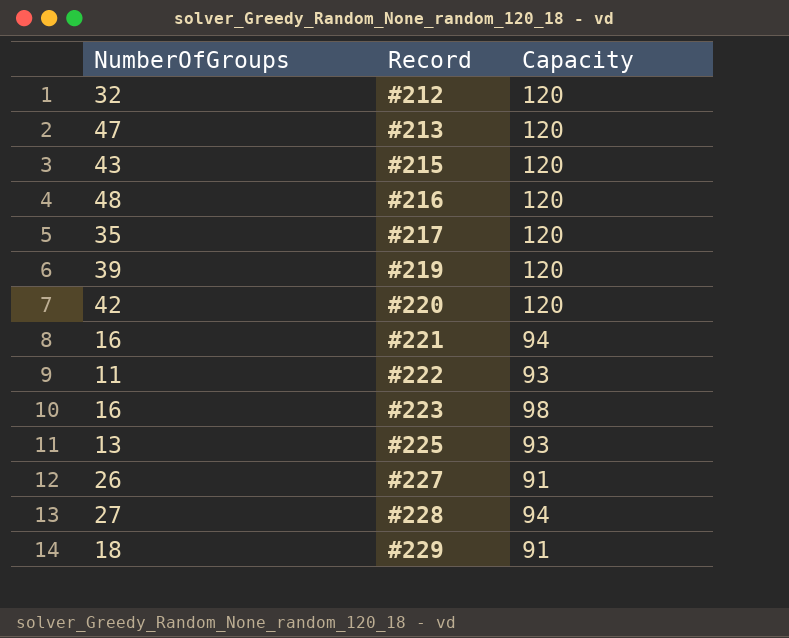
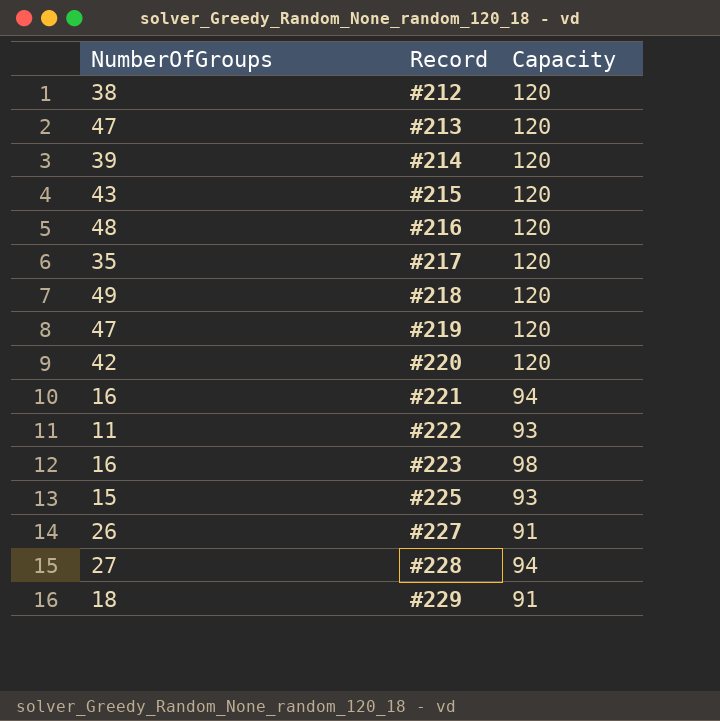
#212 | NumberOfGroups: 32 -> 38
row #214: none -> 39 | 120
row #218: none -> 49 | 120
#219 | NumberOfGroups: 39 -> 47
#225 | NumberOfGroups: 13 -> 15

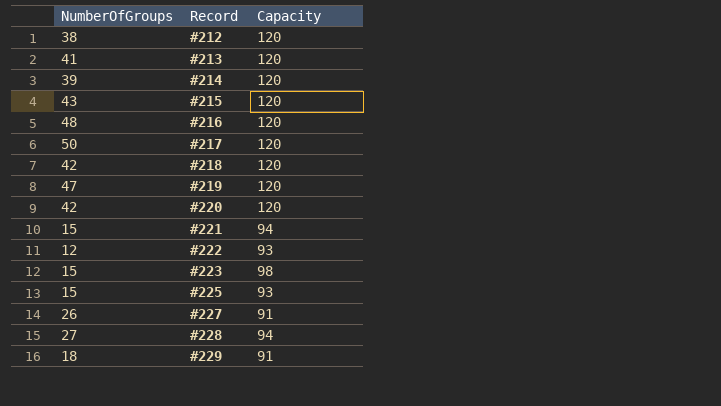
#213 | NumberOfGroups: 47 -> 41
#217 | NumberOfGroups: 35 -> 50
#218 | NumberOfGroups: 49 -> 42
#221 | NumberOfGroups: 16 -> 15
#222 | NumberOfGroups: 11 -> 12
#223 | NumberOfGroups: 16 -> 15

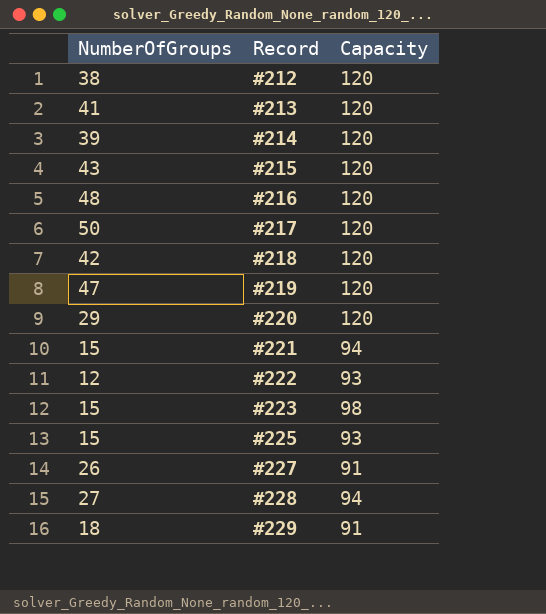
#220 | NumberOfGroups: 42 -> 29

